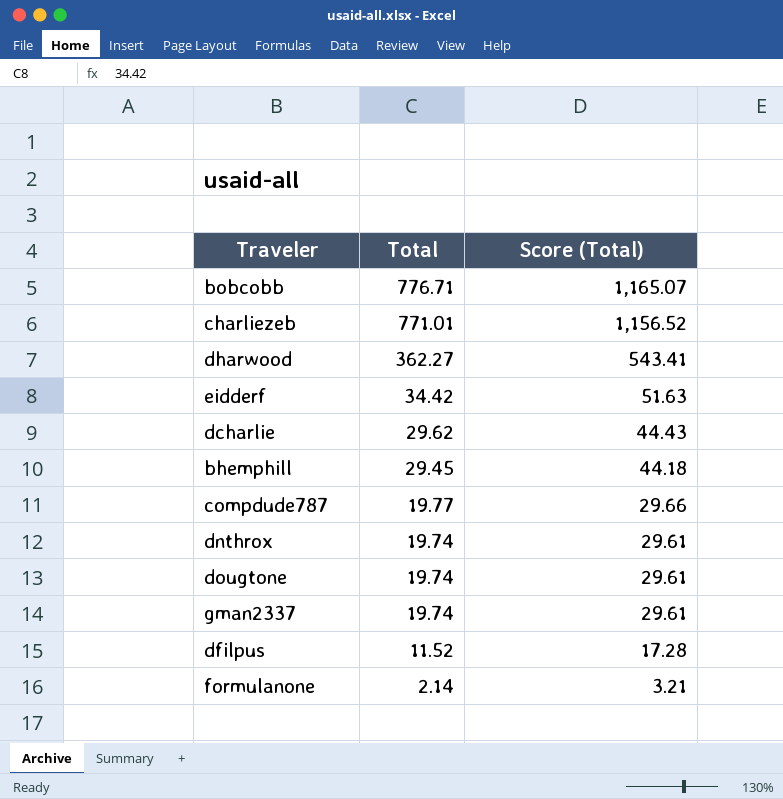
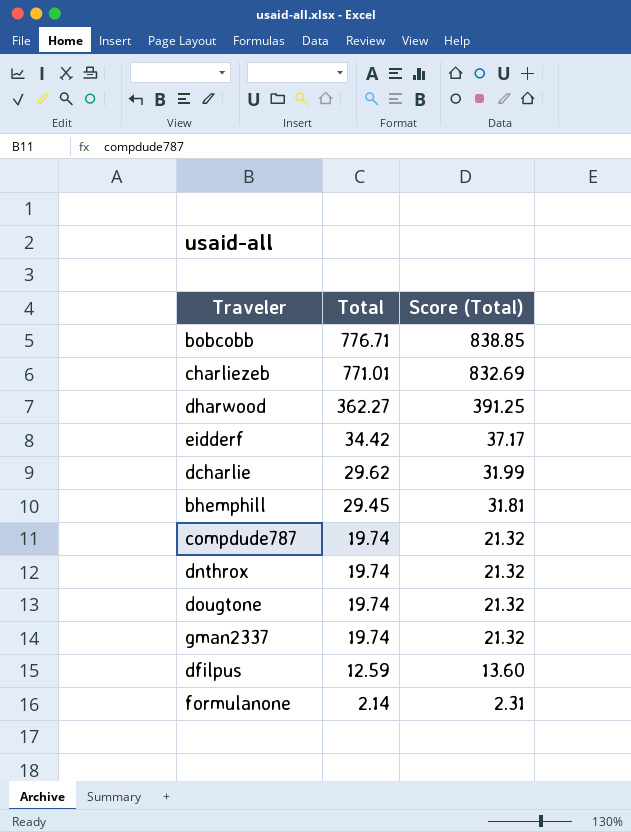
column Score (Total) | formula: [Total] * 1.5 -> [Total] * 1.08
compdude787 | Total: 19.77 -> 19.74
dfilpus | Total: 11.52 -> 12.59

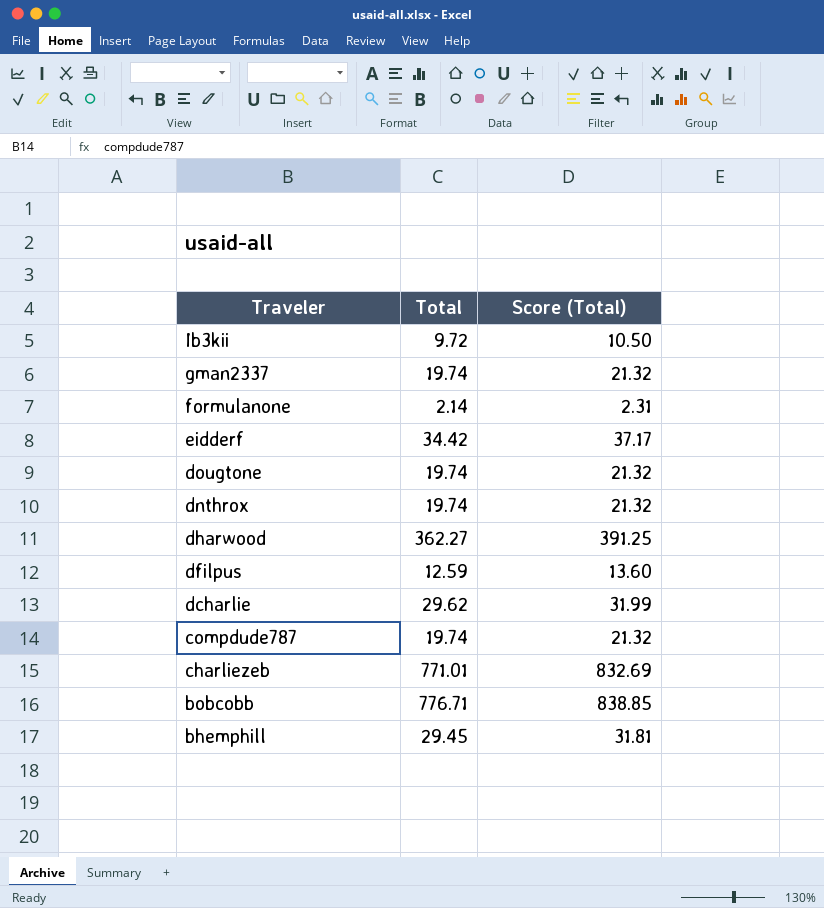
row order: Total descending -> Traveler descending
row Ib3kii: none -> 9.72 | 10.50

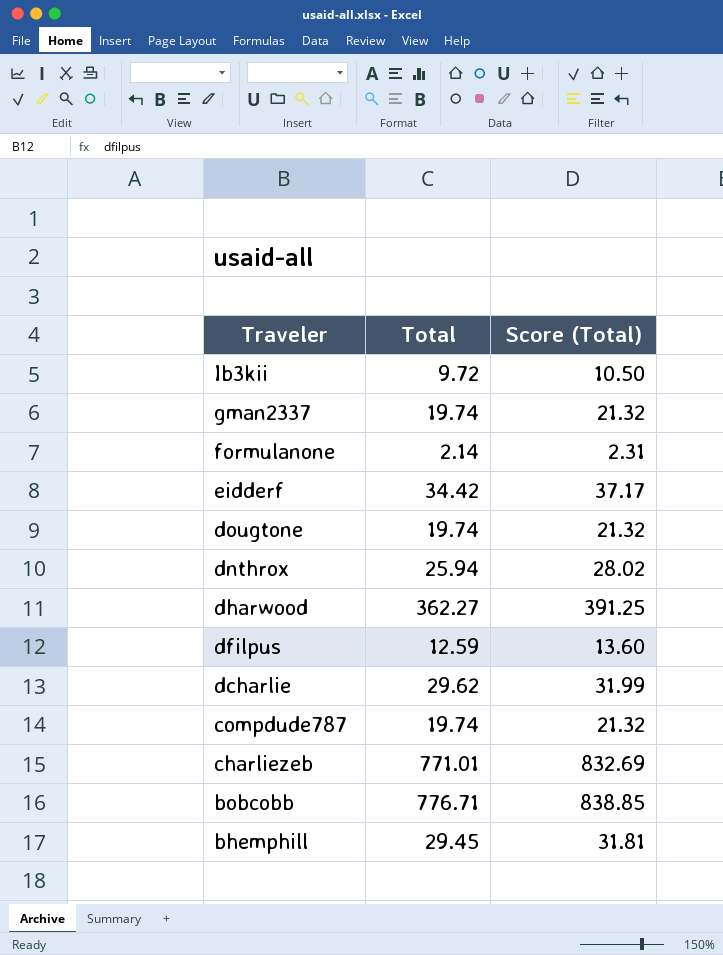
dnthrox | Total: 19.74 -> 25.94
dnthrox | Score (Total): 21.32 -> 28.02

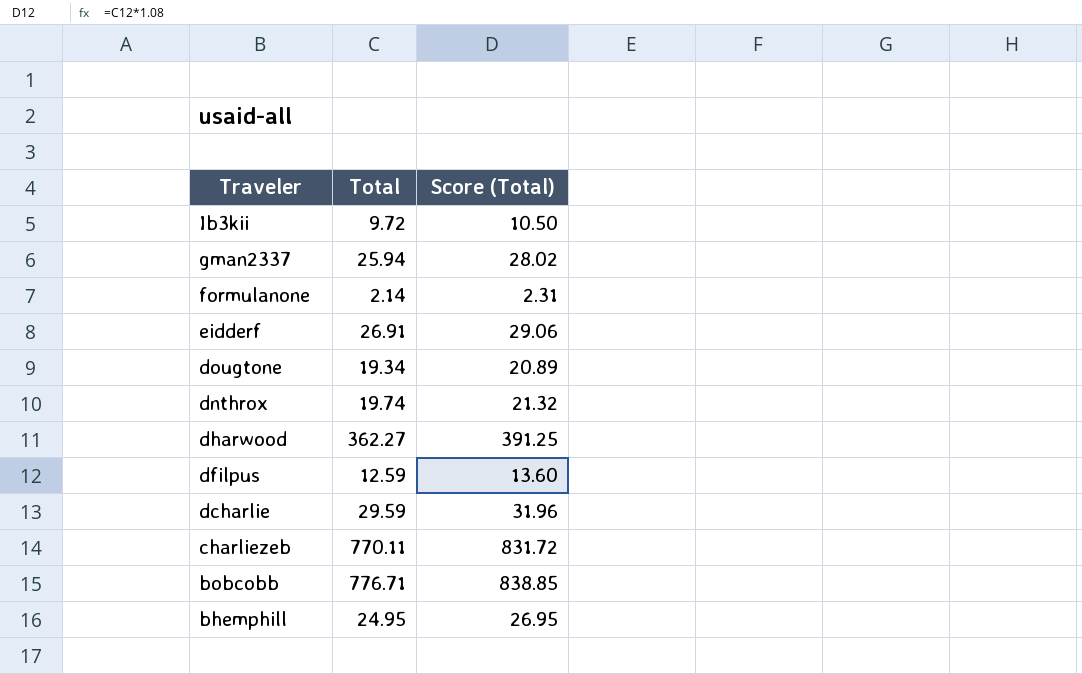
row compdude787: 19.74 | 21.32 -> none
gman2337 | Total: 19.74 -> 25.94
gman2337 | Score (Total): 21.32 -> 28.02
eidderf | Total: 34.42 -> 26.91
eidderf | Score (Total): 37.17 -> 29.06
dougtone | Total: 19.74 -> 19.34
dougtone | Score (Total): 21.32 -> 20.89
dnthrox | Total: 25.94 -> 19.74
dnthrox | Score (Total): 28.02 -> 21.32
dcharlie | Total: 29.62 -> 29.59
dcharlie | Score (Total): 31.99 -> 31.96
charliezeb | Total: 771.01 -> 770.11
charliezeb | Score (Total): 832.69 -> 831.72
bhemphill | Total: 29.45 -> 24.95
bhemphill | Score (Total): 31.81 -> 26.95

